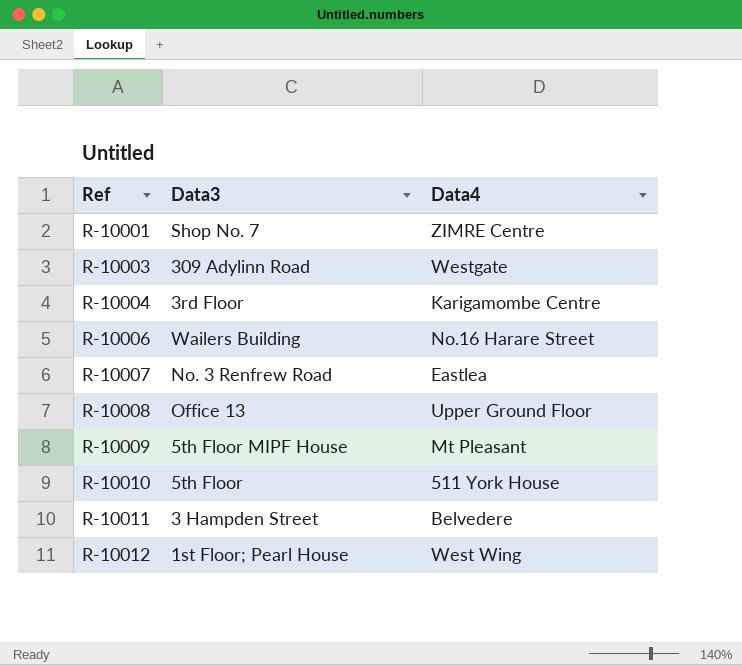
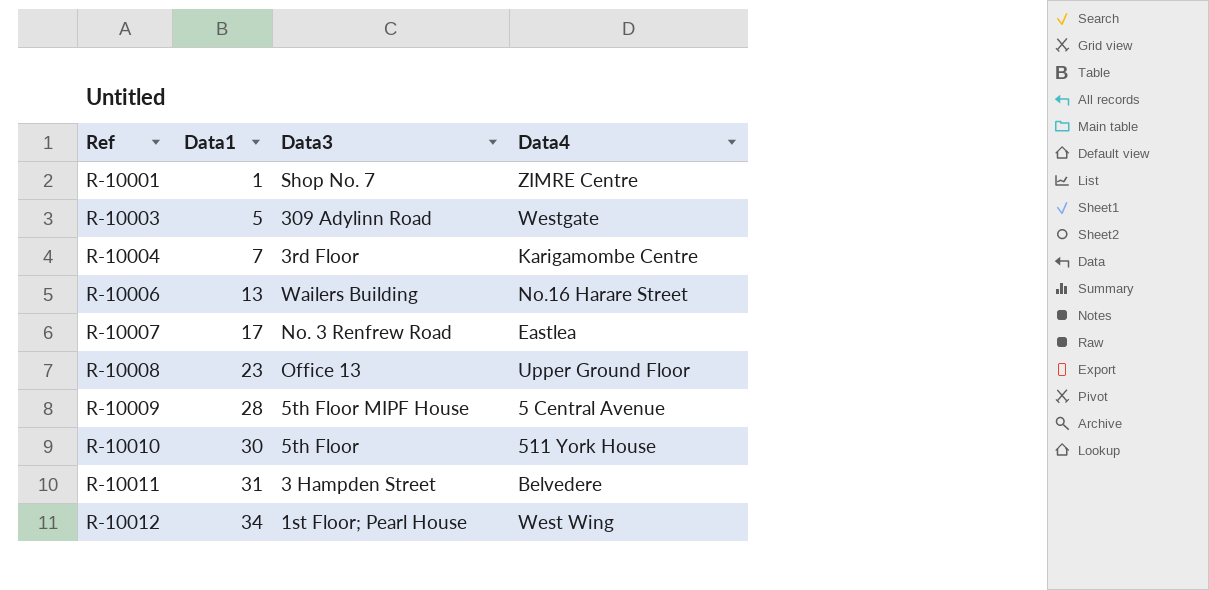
column Data1 | position: none -> 2
R-10009 | Data4: Mt Pleasant -> 5 Central Avenue

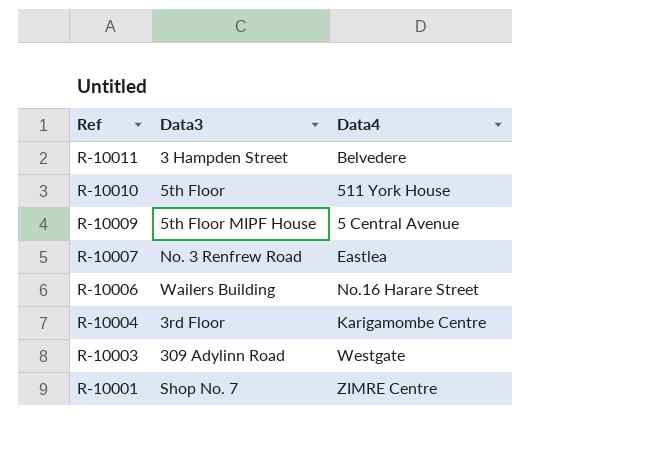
row order: Ref ascending -> Ref descending
column Data1 | position: 2 -> none
row R-10008: 23 | Office 13 | Upper Ground Floor -> none
row R-10012: 34 | 1st Floor; Pearl House | West Wing -> none

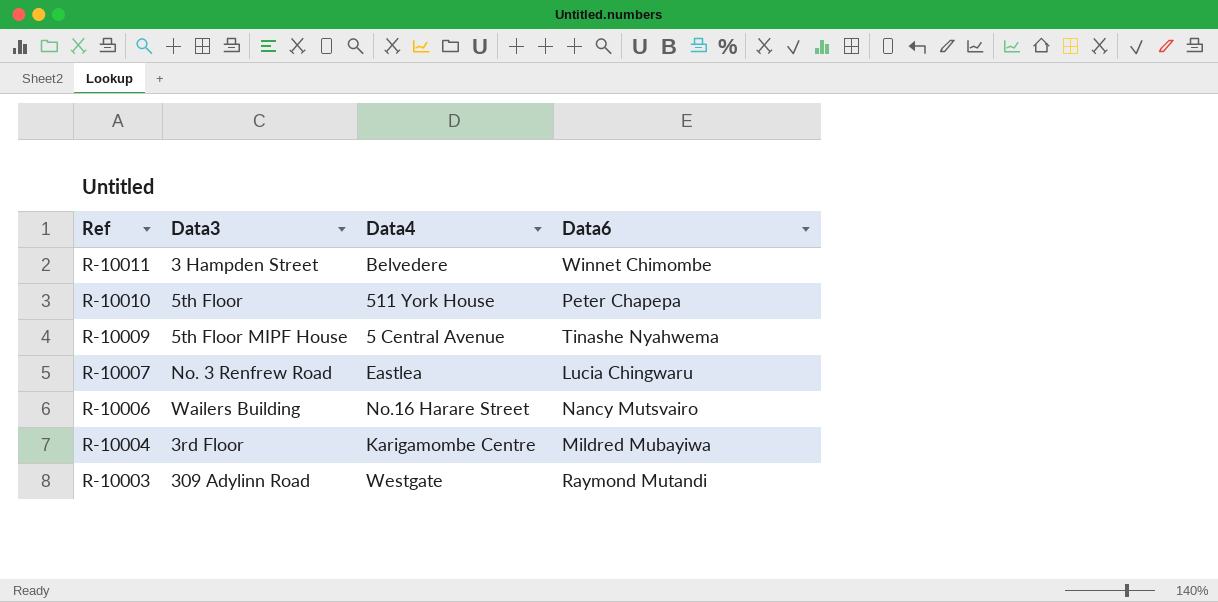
column Data6 | position: none -> 4
row R-10001: Shop No. 7 | ZIMRE Centre -> none

